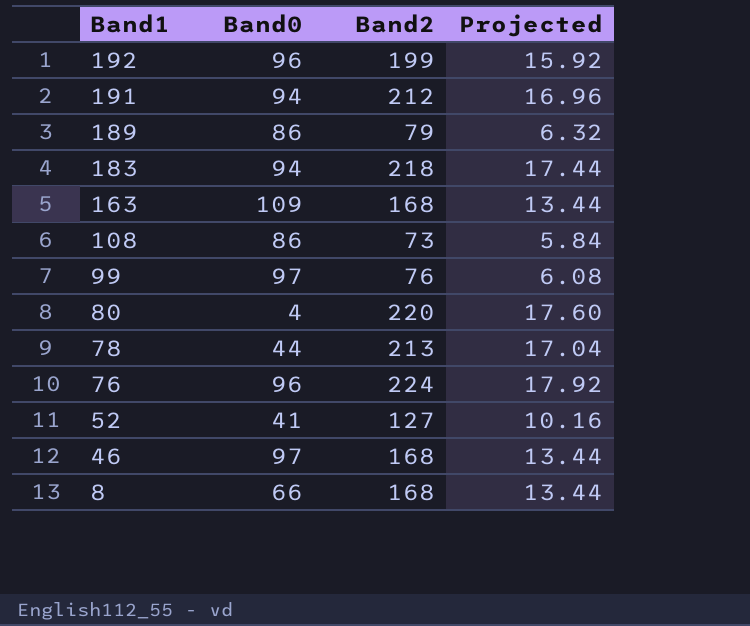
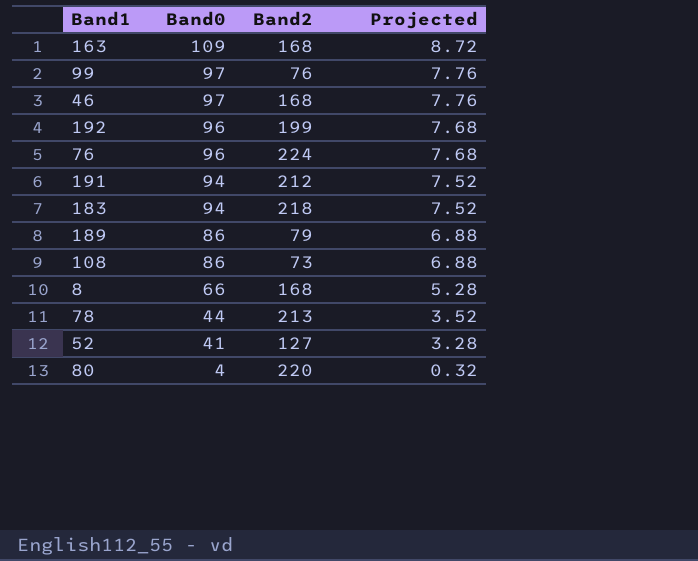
row order: Band1 descending -> Band0 descending
column Projected | formula: [Band2] * 0.08 -> [Band0] * 0.08

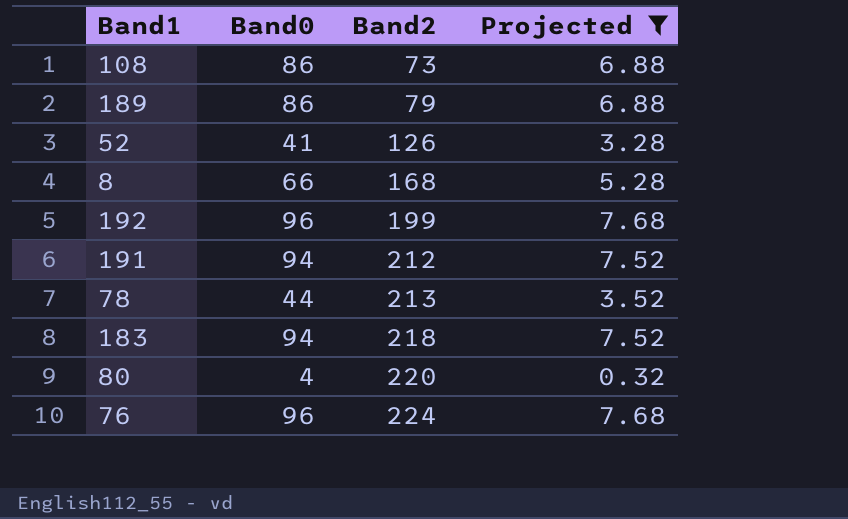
filter: none -> Projected <= 7.68
row order: Band0 descending -> Band2 ascending
52 | Band2: 127 -> 126

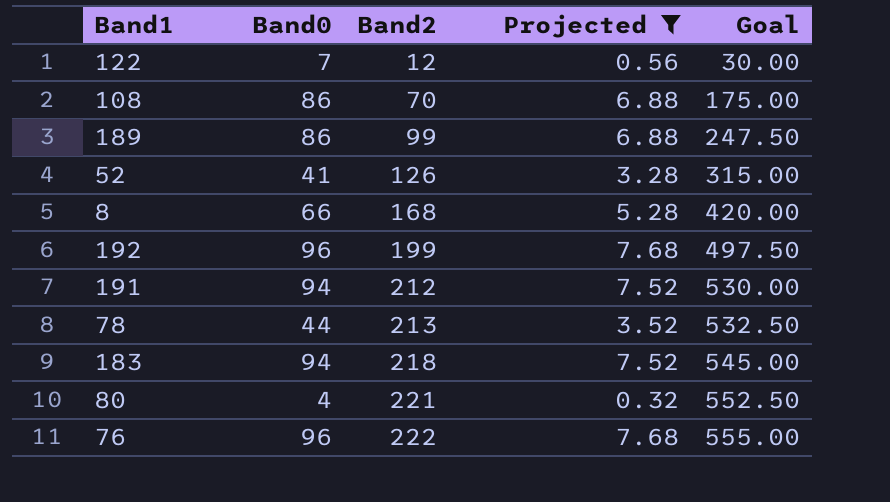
column Goal | formula: none -> [Band2] * 2.5
row 122: none -> 7 | 12 | 0.56 | 30.00
108 | Band2: 73 -> 70
189 | Band2: 79 -> 99
80 | Band2: 220 -> 221
76 | Band2: 224 -> 222

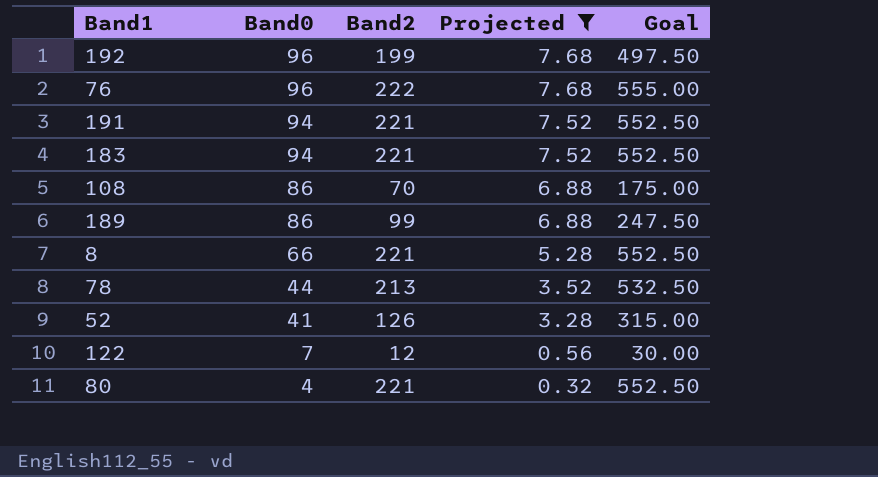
row order: Band2 ascending -> Band0 descending
191 | Band2: 212 -> 221
191 | Goal: 530.00 -> 552.50
183 | Band2: 218 -> 221
183 | Goal: 545.00 -> 552.50
8 | Band2: 168 -> 221
8 | Goal: 420.00 -> 552.50

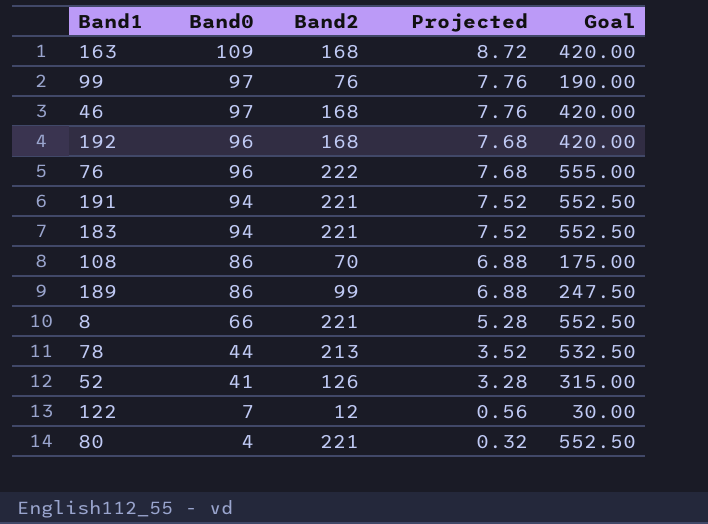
filter: Projected <= 7.68 -> none
192 | Band2: 199 -> 168
192 | Goal: 497.50 -> 420.00

